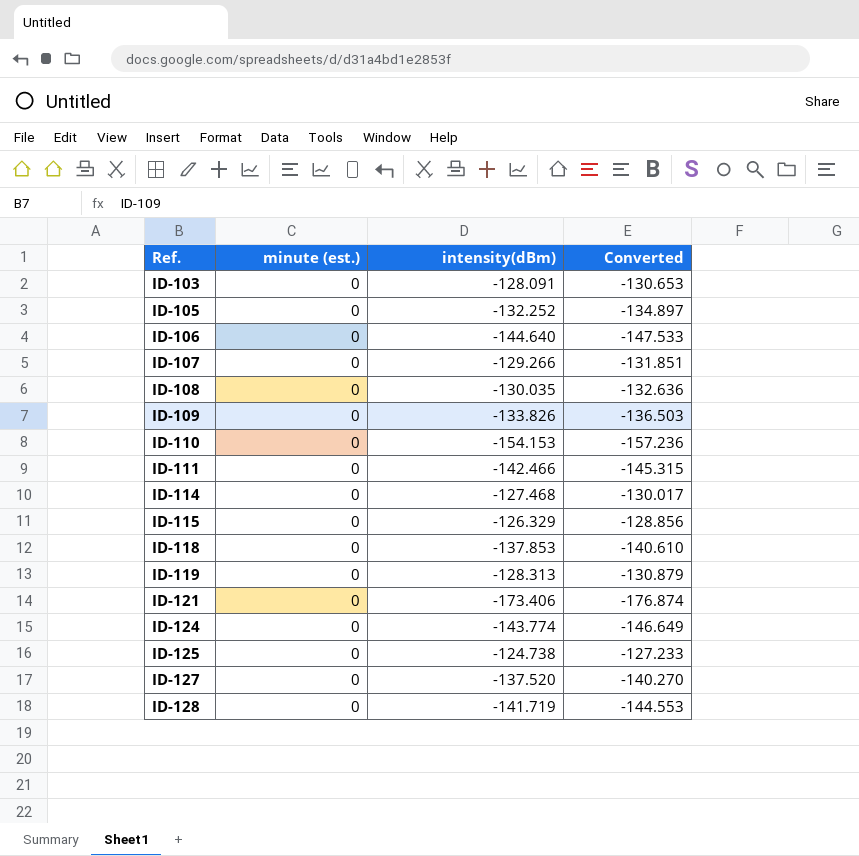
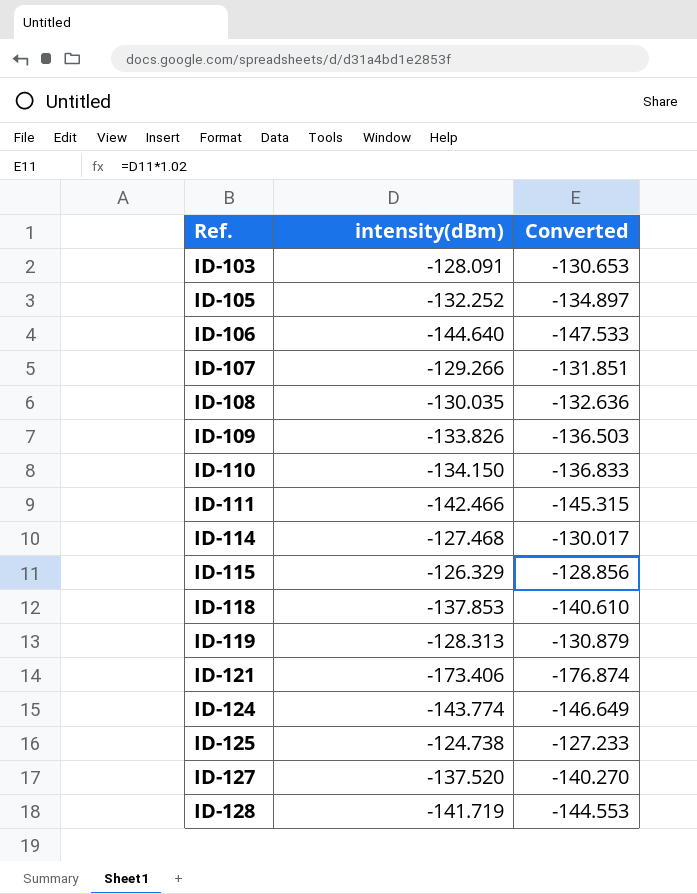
column minute (est.) | position: 2 -> none
ID-110 | intensity(dBm): -154.153 -> -134.150
ID-110 | Converted: -157.236 -> -136.833

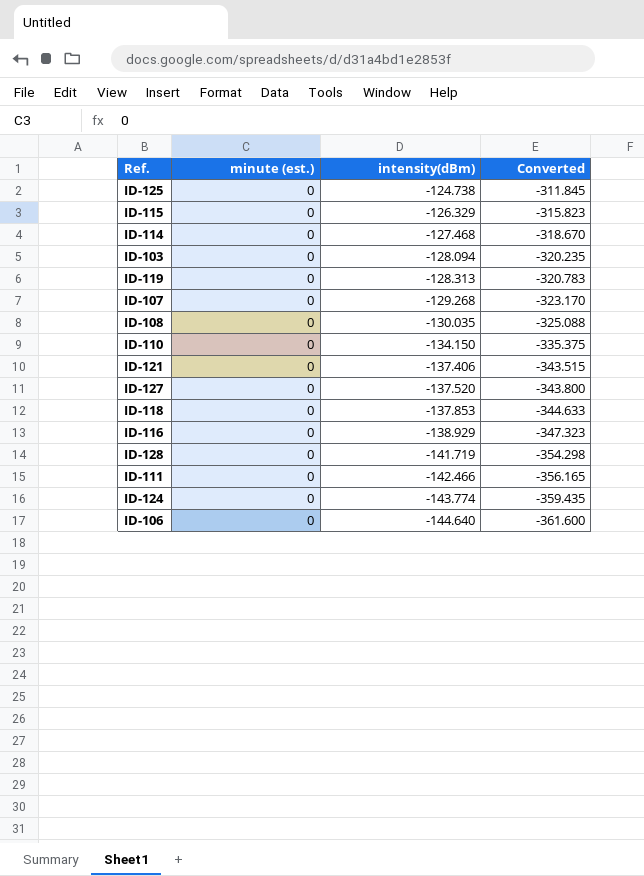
row order: Ref. ascending -> intensity(dBm) descending
column minute (est.) | position: none -> 2
column Converted | formula: [intensity(dBm)] * 1.02 -> [intensity(dBm)] * 2.5
row ID-105: -132.252 | -134.897 -> none
row ID-109: -133.826 | -136.503 -> none
ID-103 | intensity(dBm): -128.091 -> -128.094
ID-107 | intensity(dBm): -129.266 -> -129.268
ID-121 | intensity(dBm): -173.406 -> -137.406
row ID-116: none -> 0 | -138.929 | -347.323

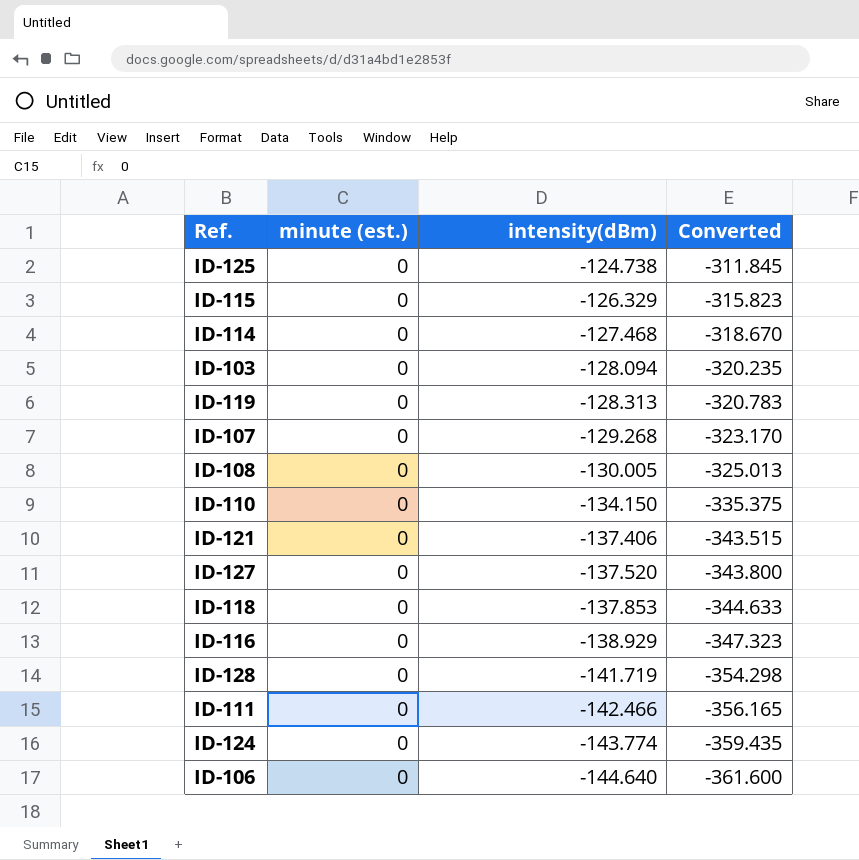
ID-108 | intensity(dBm): -130.035 -> -130.005
ID-108 | Converted: -325.088 -> -325.013

